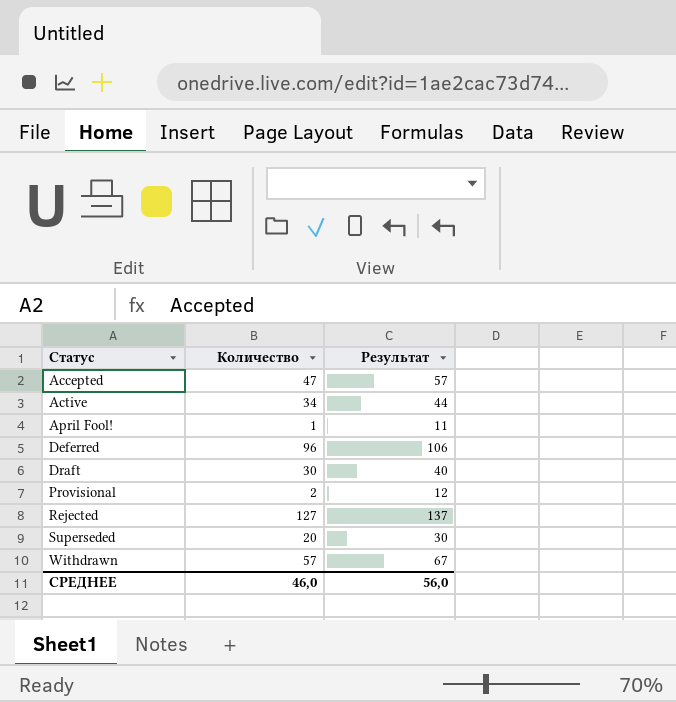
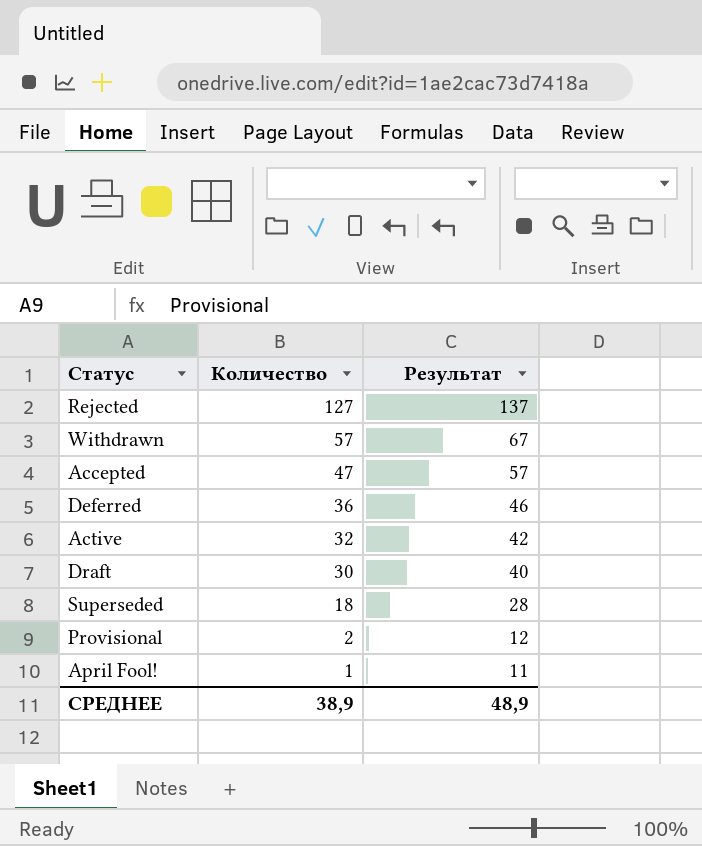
row order: Cтатус ascending -> Количество descending
Deferred | Количество: 96 -> 36
Deferred | Результат: 106 -> 46
Active | Количество: 34 -> 32
Active | Результат: 44 -> 42
Superseded | Количество: 20 -> 18
Superseded | Результат: 30 -> 28
СРЕДНЕЕ | Количество: 46,0 -> 38,9
СРЕДНЕЕ | Результат: 56,0 -> 48,9

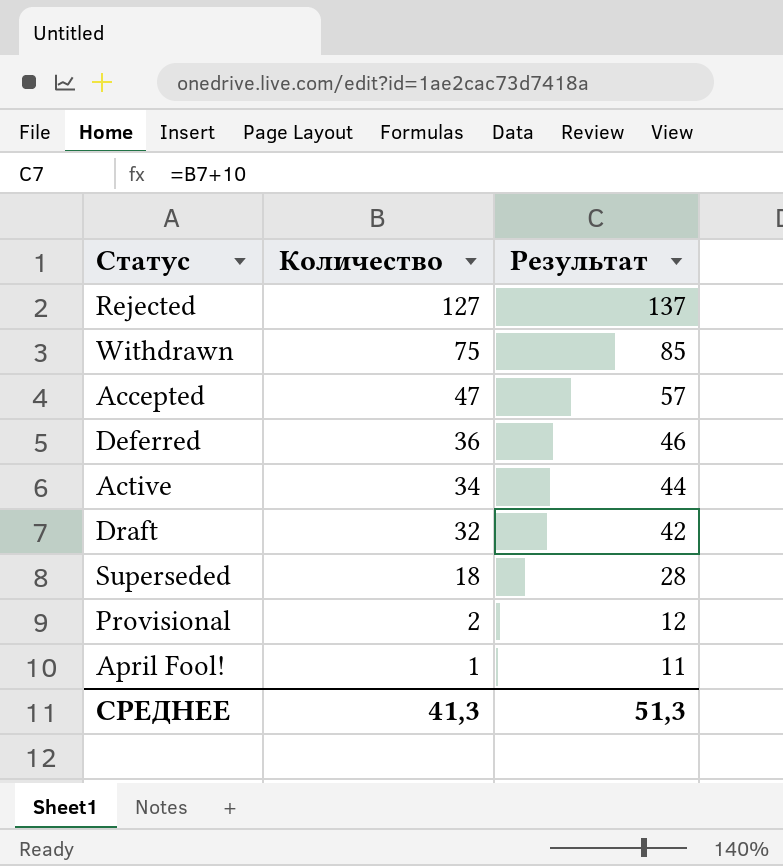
Withdrawn | Количество: 57 -> 75
Withdrawn | Результат: 67 -> 85
Active | Количество: 32 -> 34
Active | Результат: 42 -> 44
Draft | Количество: 30 -> 32
Draft | Результат: 40 -> 42
СРЕДНЕЕ | Количество: 38,9 -> 41,3
СРЕДНЕЕ | Результат: 48,9 -> 51,3

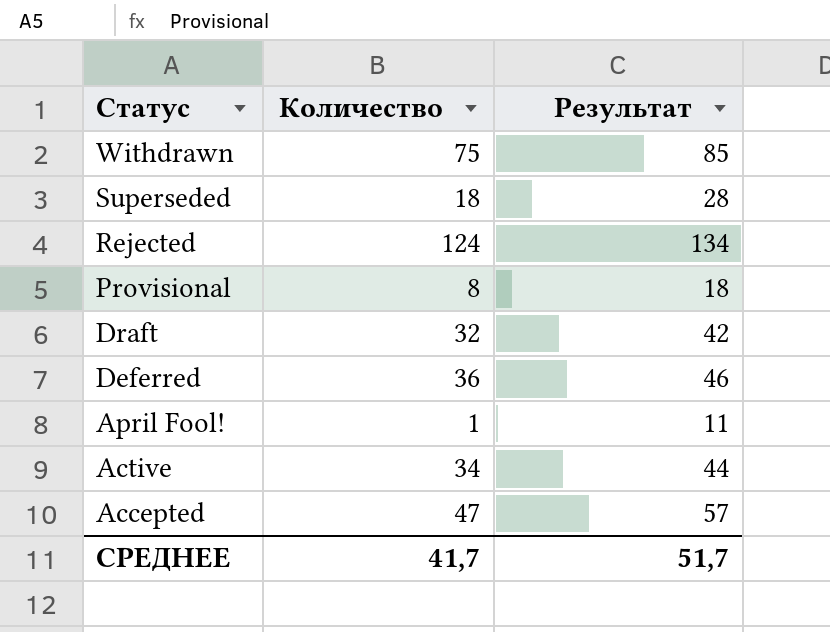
row order: Количество descending -> Cтатус descending
Rejected | Количество: 127 -> 124
Rejected | Результат: 137 -> 134
Provisional | Количество: 2 -> 8
Provisional | Результат: 12 -> 18
СРЕДНЕЕ | Количество: 41,3 -> 41,7
СРЕДНЕЕ | Результат: 51,3 -> 51,7

